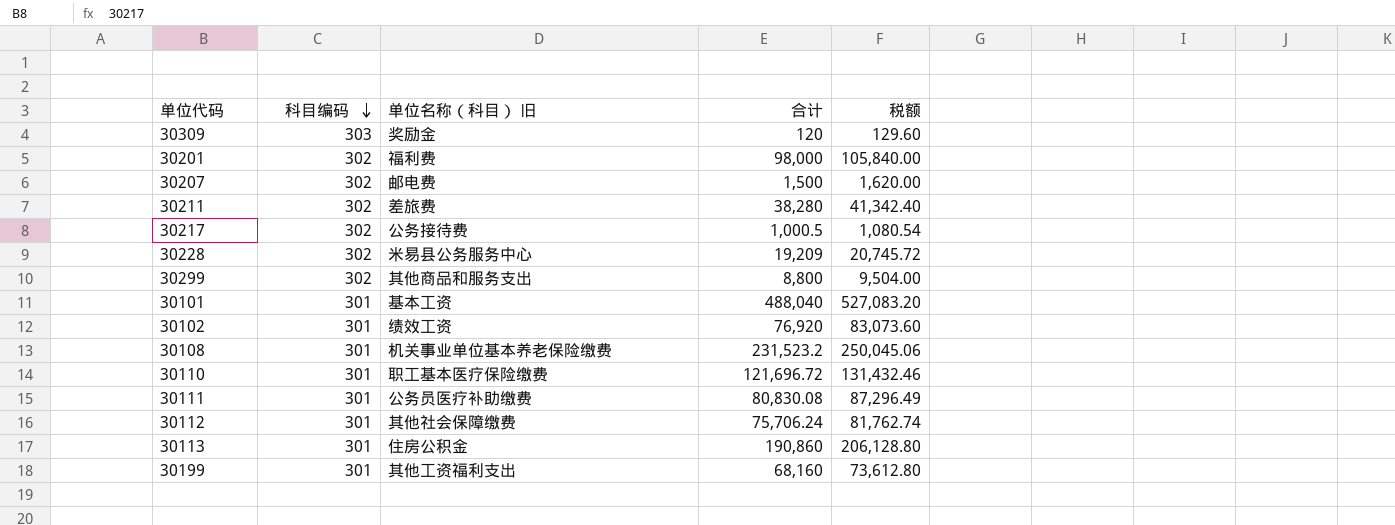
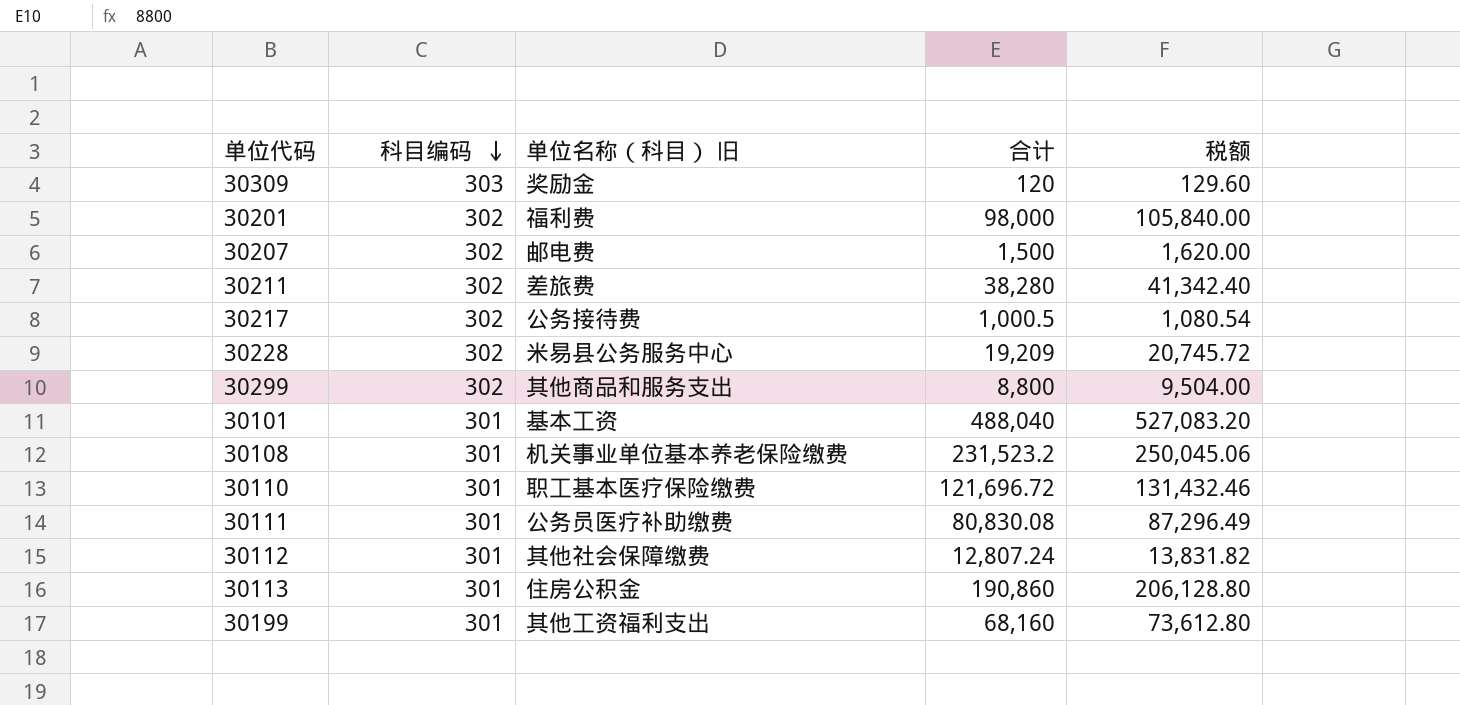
row 30102: 301 | 绩效工资 | 76,920 | 83,073.60 -> none
30112 | 合计: 75,706.24 -> 12,807.24
30112 | 税额: 81,762.74 -> 13,831.82

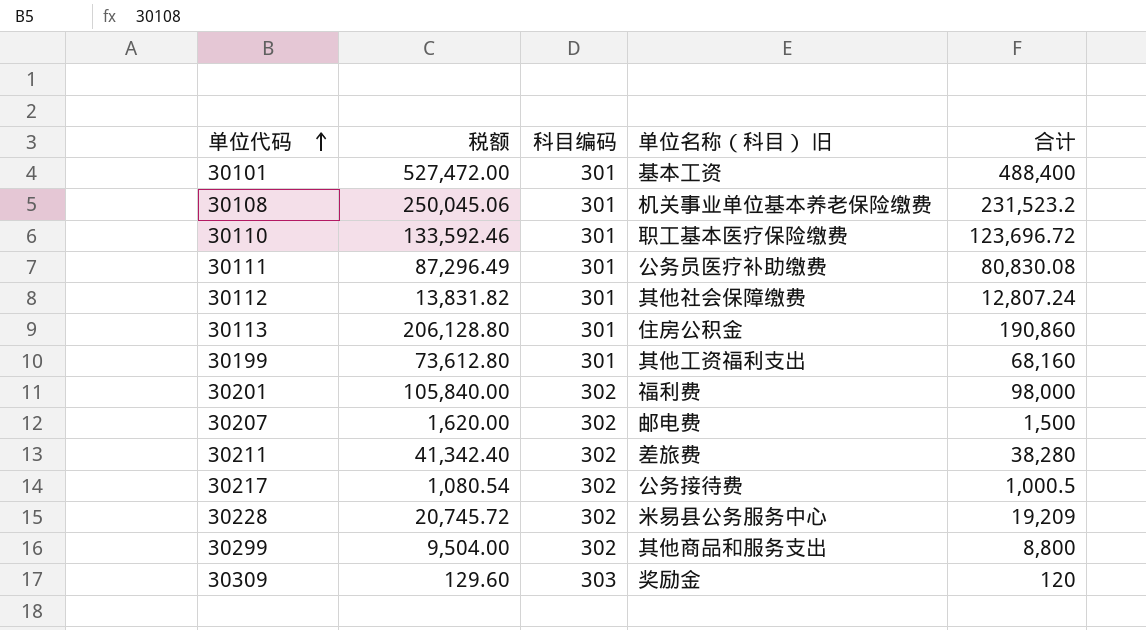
row order: 科目编码 descending -> 单位代码 ascending
column 税额 | position: 5 -> 2
30101 | 税额: 527,083.20 -> 527,472.00
30101 | 合计: 488,040 -> 488,400
30110 | 税额: 131,432.46 -> 133,592.46
30110 | 合计: 121,696.72 -> 123,696.72

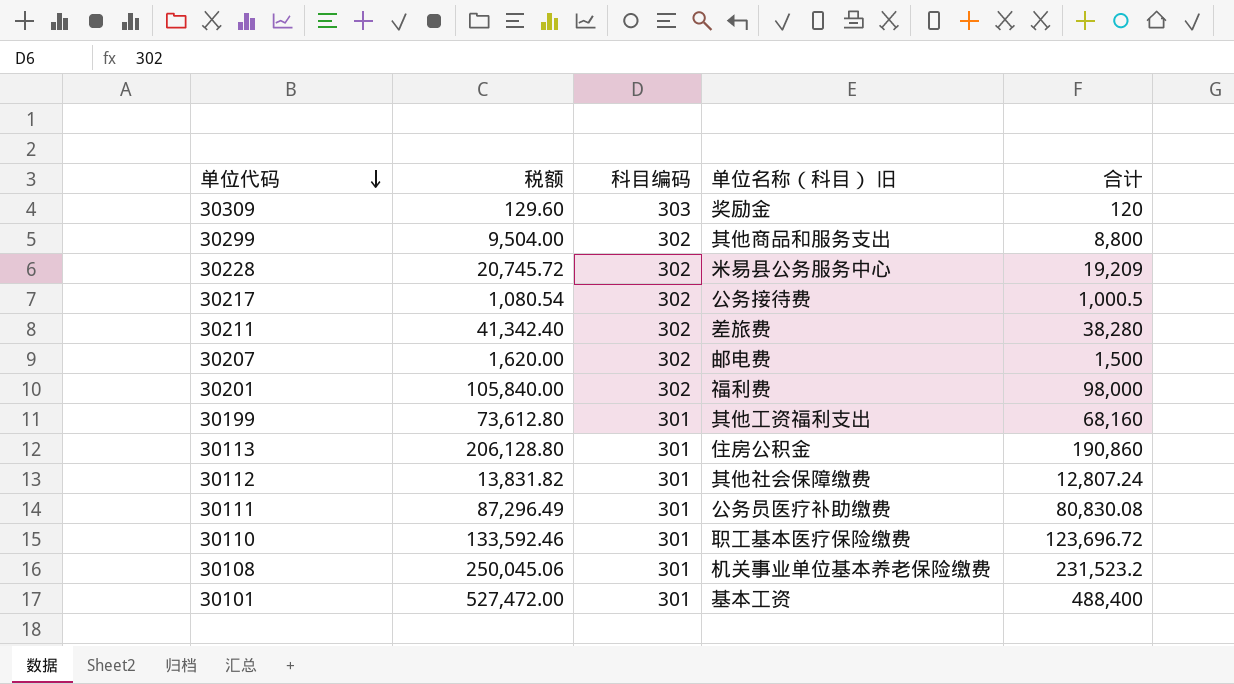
row order: 单位代码 ascending -> 单位代码 descending

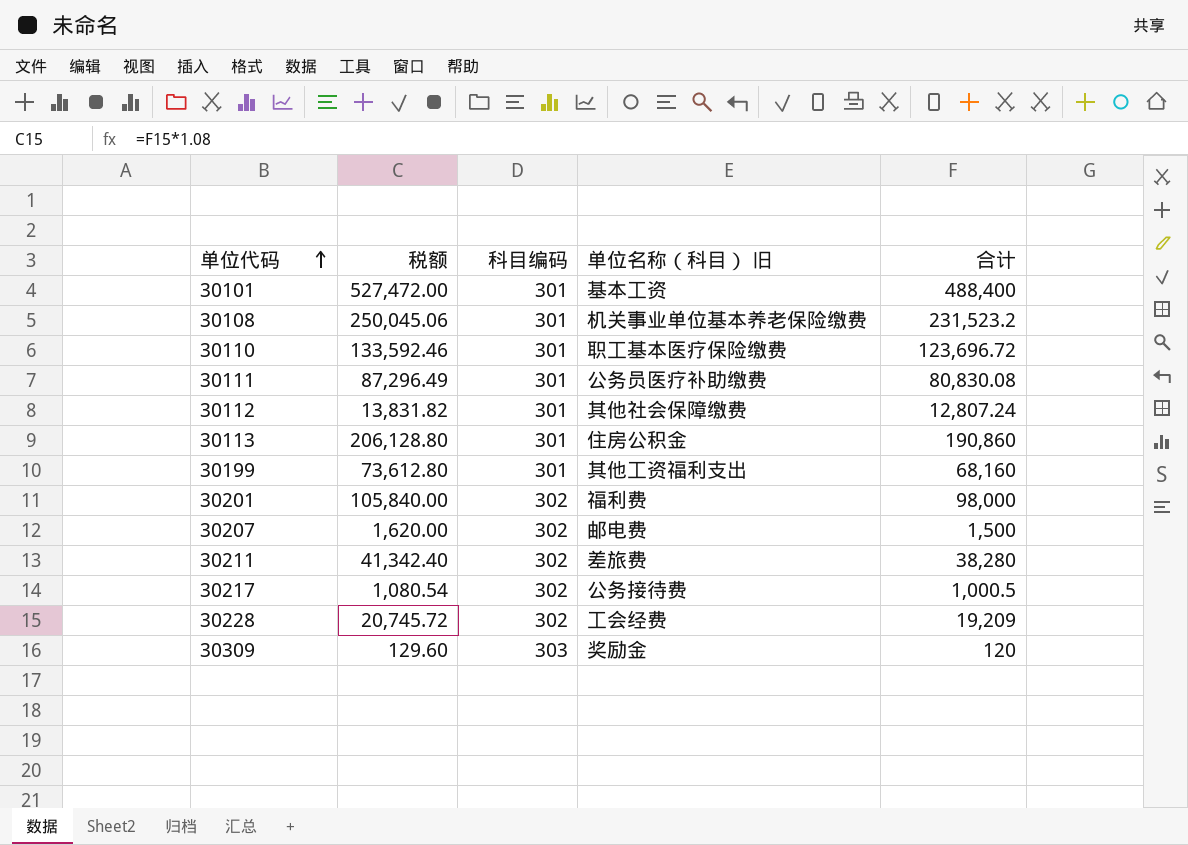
row order: 单位代码 descending -> 单位代码 ascending
row 30299: 9,504.00 | 302 | 其他商品和服务支出 | 8,800 -> none
30228 | 单位名称（科目） 旧: 米易县公务服务中心 -> 工会经费

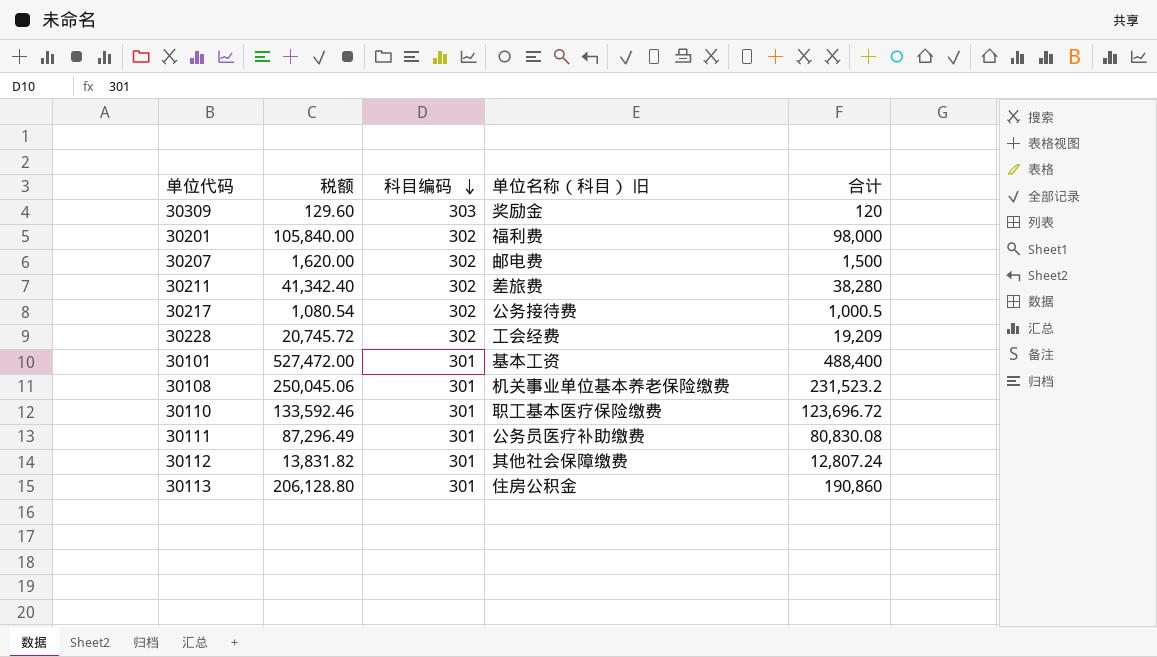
row order: 单位代码 ascending -> 科目编码 descending
row 30199: 73,612.80 | 301 | 其他工资福利支出 | 68,160 -> none

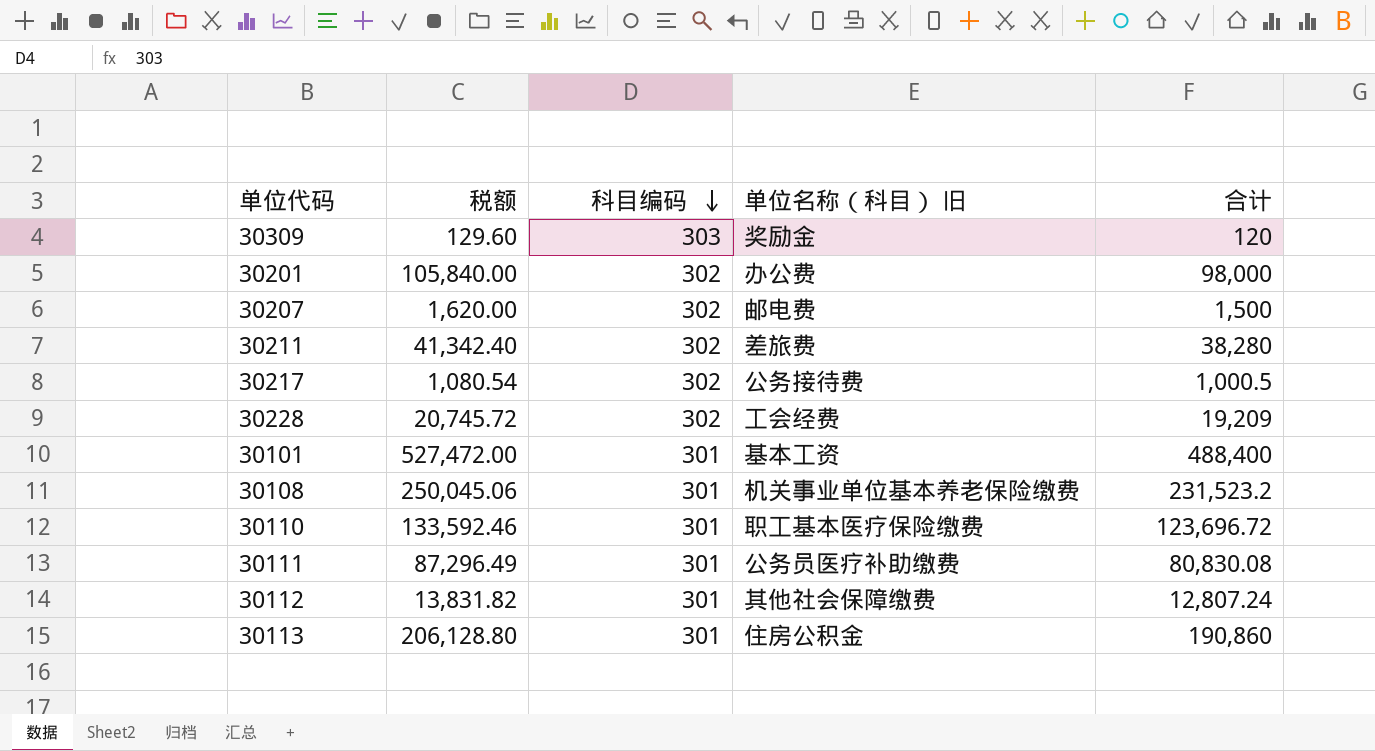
30201 | 单位名称（科目） 旧: 福利费 -> 办公费

